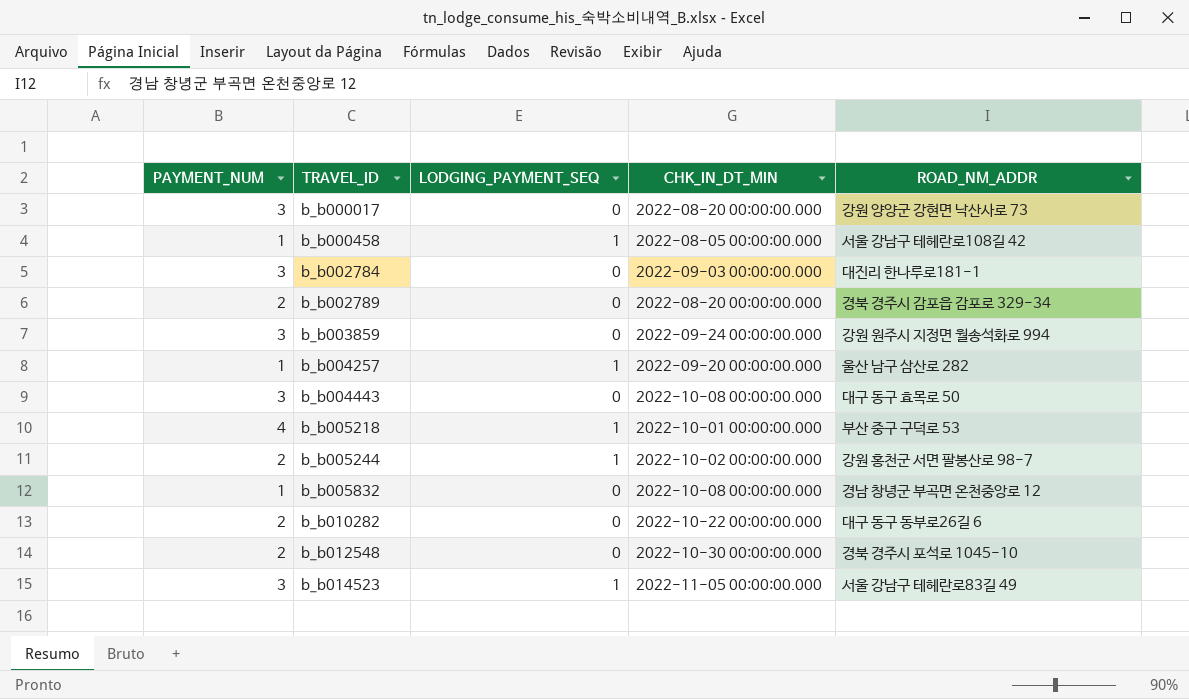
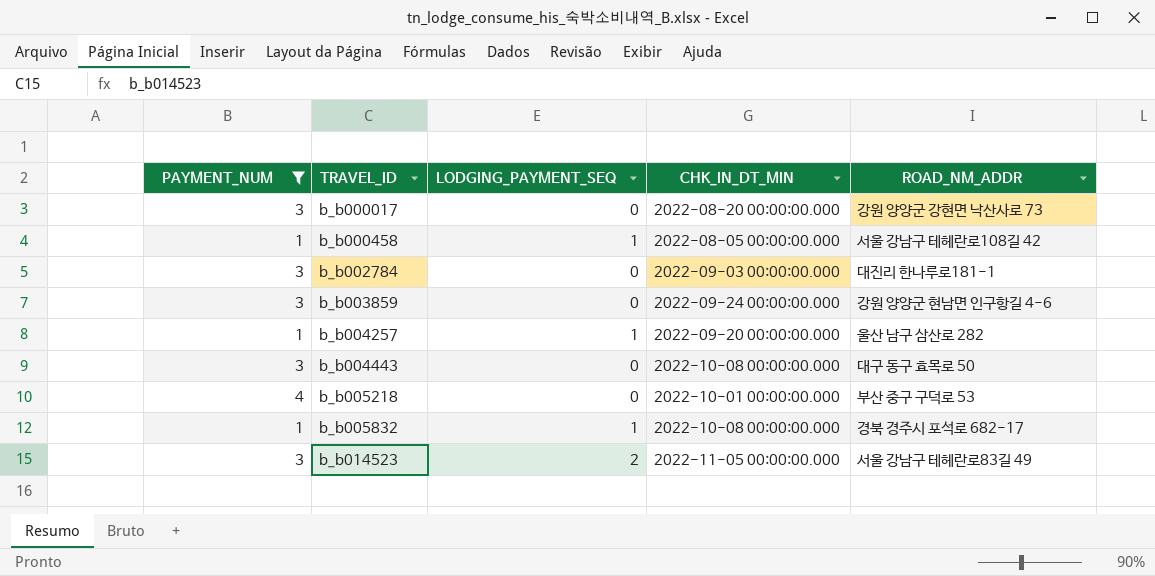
filter: none -> PAYMENT_NUM != 2
b_b003859 | ROAD_NM_ADDR: 강원 원주시 지정면 월송석화로 994 -> 강원 양양군 현남면 인구항길 4-6
b_b005218 | LODGING_PAYMENT_SEQ: 1 -> 0
b_b005832 | LODGING_PAYMENT_SEQ: 0 -> 1
b_b005832 | ROAD_NM_ADDR: 경남 창녕군 부곡면 온천중앙로 12 -> 경북 경주시 포석로 682-17
b_b014523 | LODGING_PAYMENT_SEQ: 1 -> 2

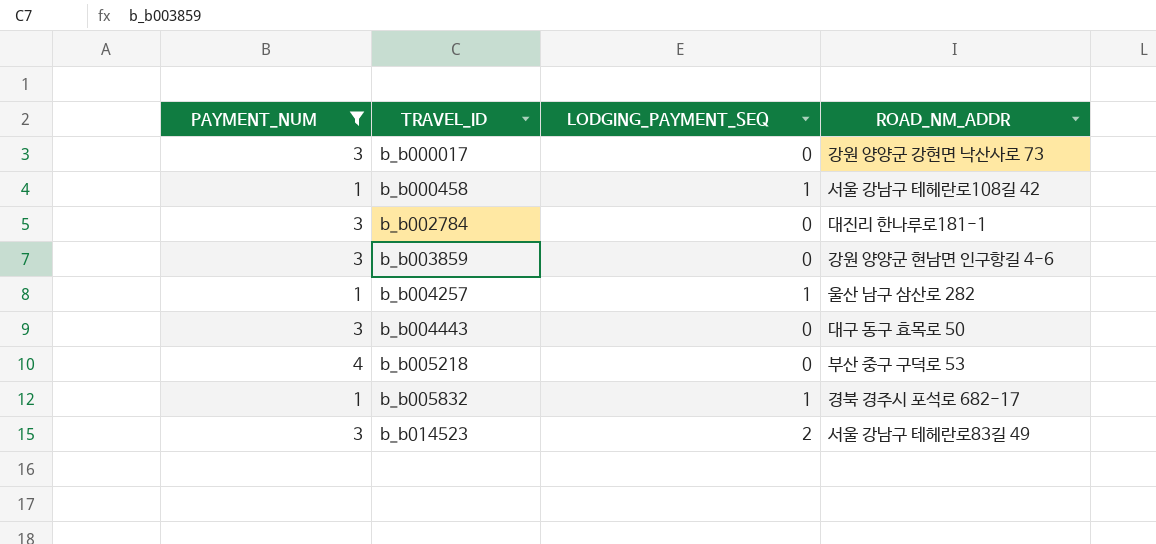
column CHK_IN_DT_MIN | position: 4 -> none

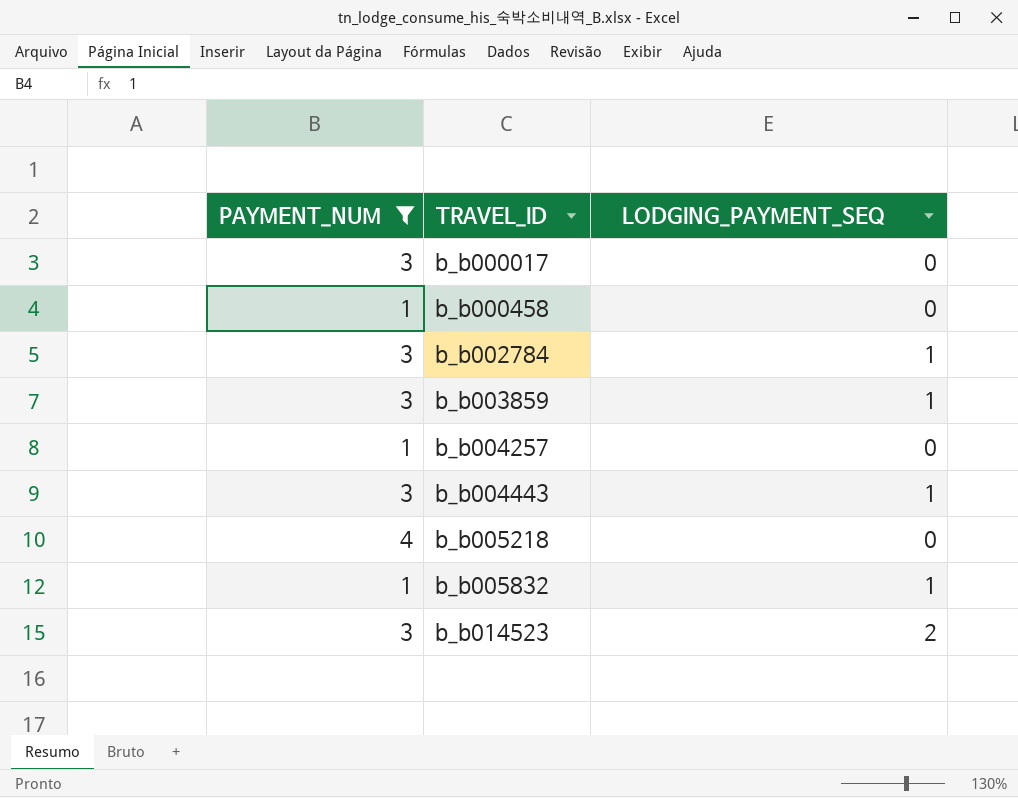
column ROAD_NM_ADDR | position: 4 -> none
b_b000458 | LODGING_PAYMENT_SEQ: 1 -> 0
b_b002784 | LODGING_PAYMENT_SEQ: 0 -> 1
b_b003859 | LODGING_PAYMENT_SEQ: 0 -> 1
b_b004257 | LODGING_PAYMENT_SEQ: 1 -> 0
b_b004443 | LODGING_PAYMENT_SEQ: 0 -> 1

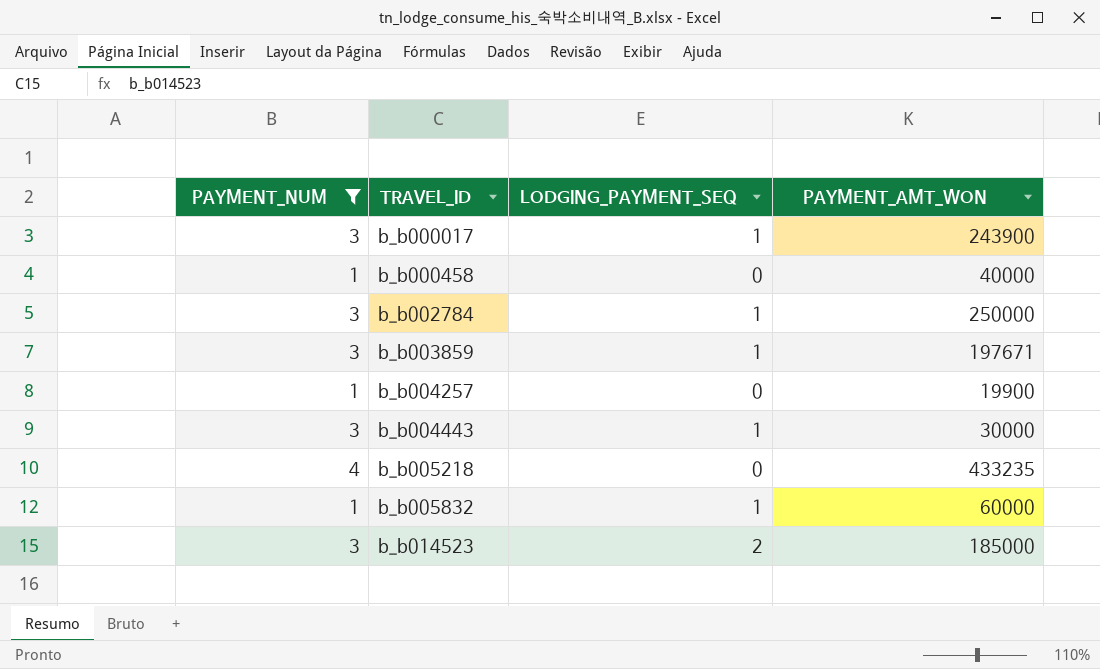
column PAYMENT_AMT_WON | position: none -> 4
b_b000017 | LODGING_PAYMENT_SEQ: 0 -> 1

